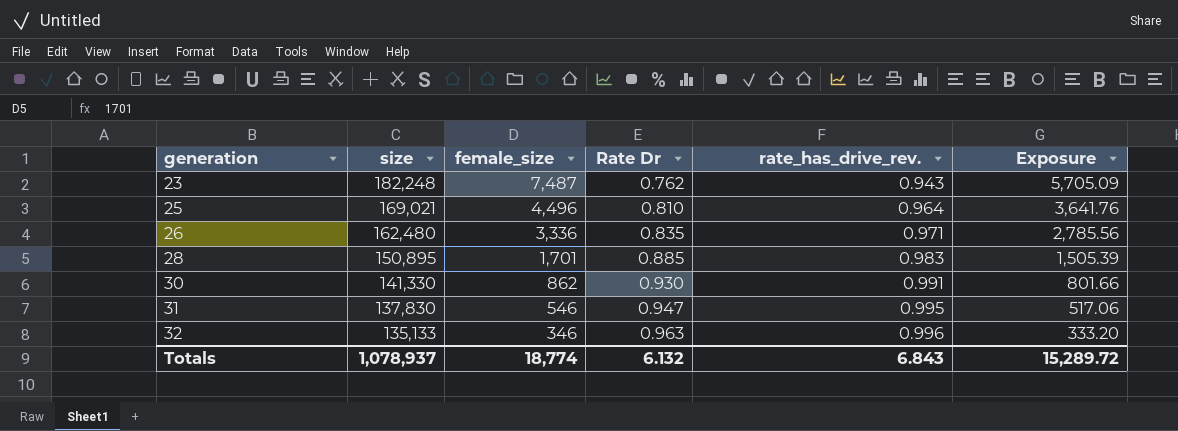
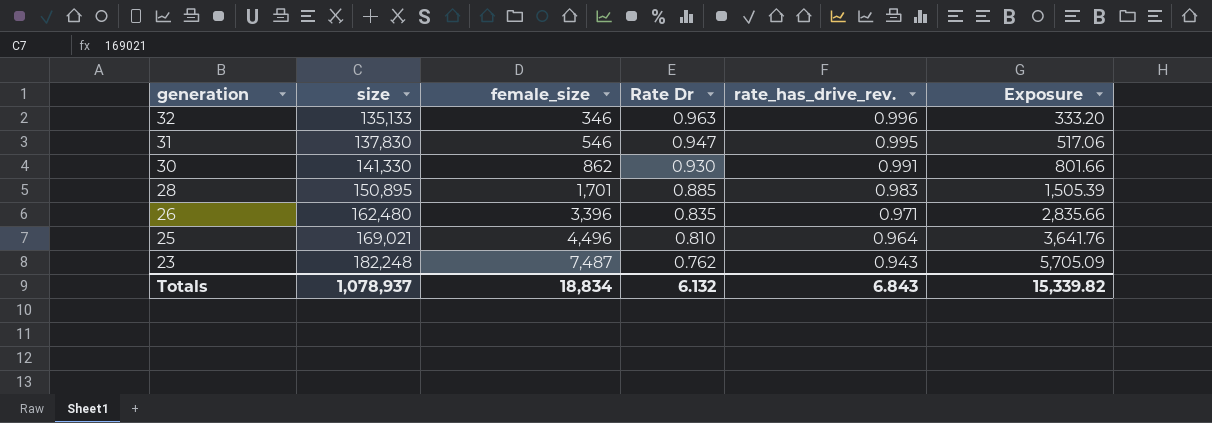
row order: generation ascending -> generation descending
26 | female_size: 3,336 -> 3,396
26 | Exposure: 2,785.56 -> 2,835.66
Totals | female_size: 18,774 -> 18,834
Totals | Exposure: 15,289.72 -> 15,339.82

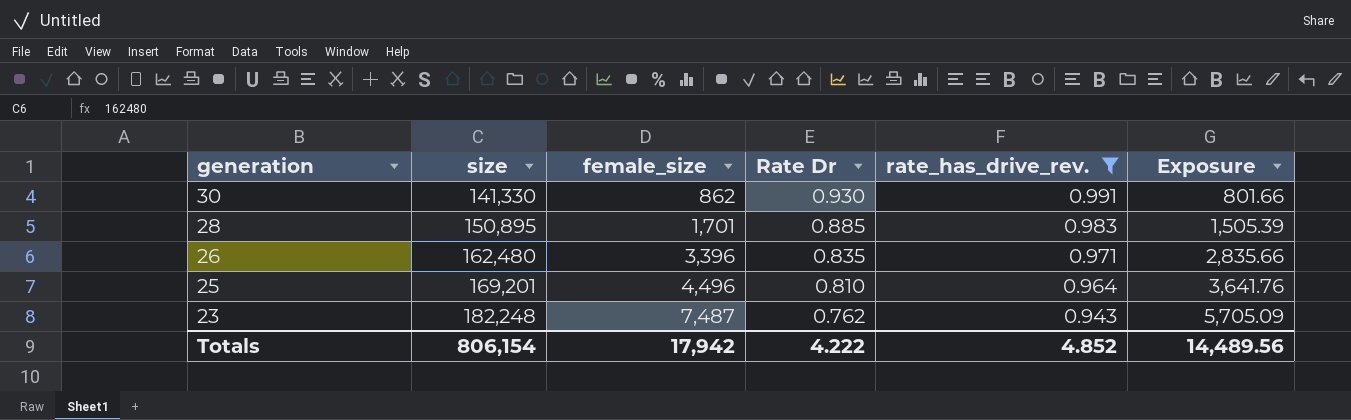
filter: none -> rate_has_drive_rev. <= 0.991
25 | size: 169,021 -> 169,201
Totals | size: 1,078,937 -> 806,154
Totals | female_size: 18,834 -> 17,942
Totals | Rate Dr: 6.132 -> 4.222
Totals | rate_has_drive_rev.: 6.843 -> 4.852
Totals | Exposure: 15,339.82 -> 14,489.56

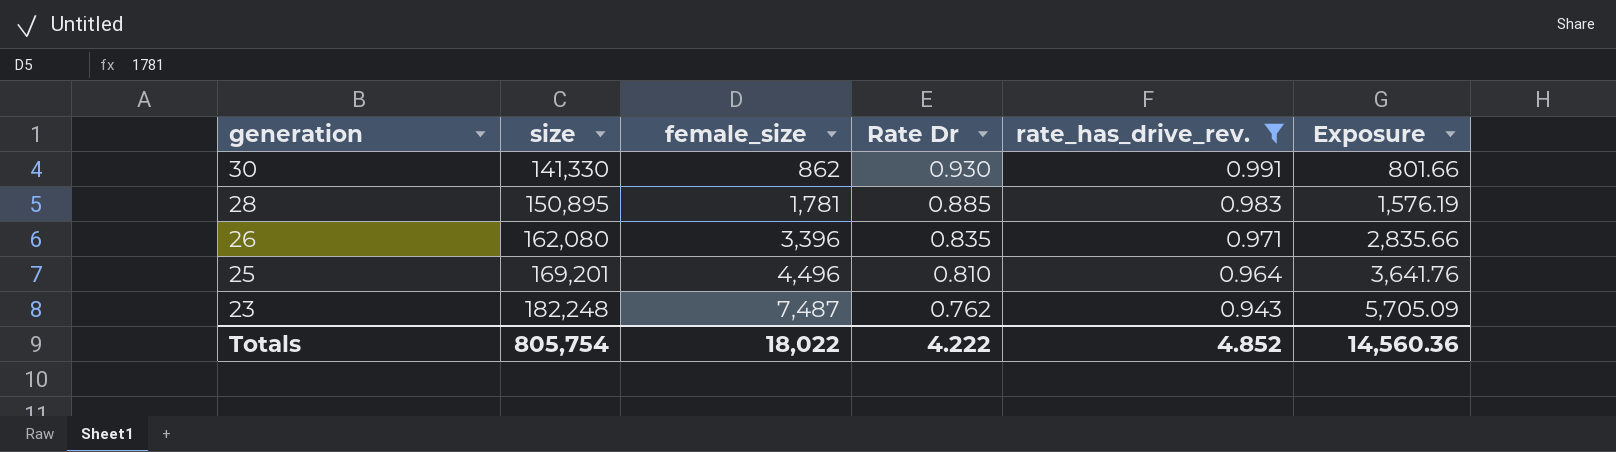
28 | female_size: 1,701 -> 1,781
28 | Exposure: 1,505.39 -> 1,576.19
26 | size: 162,480 -> 162,080
Totals | size: 806,154 -> 805,754
Totals | female_size: 17,942 -> 18,022
Totals | Exposure: 14,489.56 -> 14,560.36

